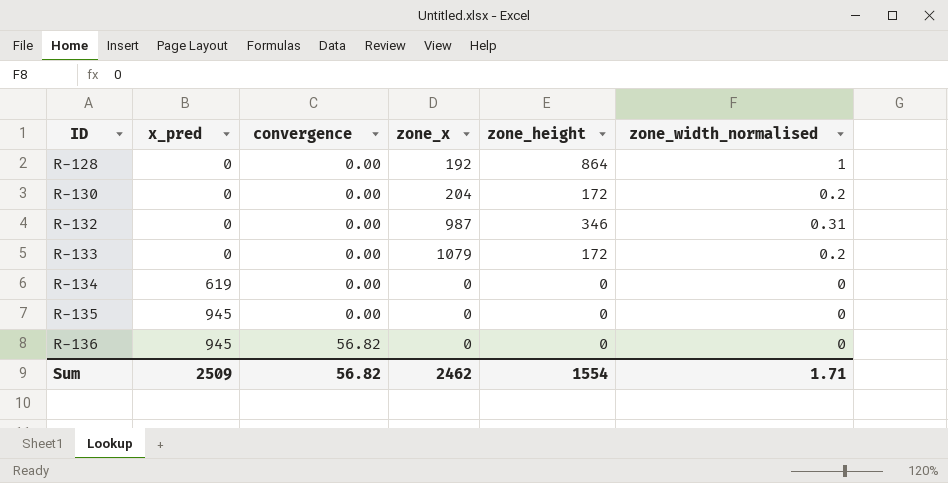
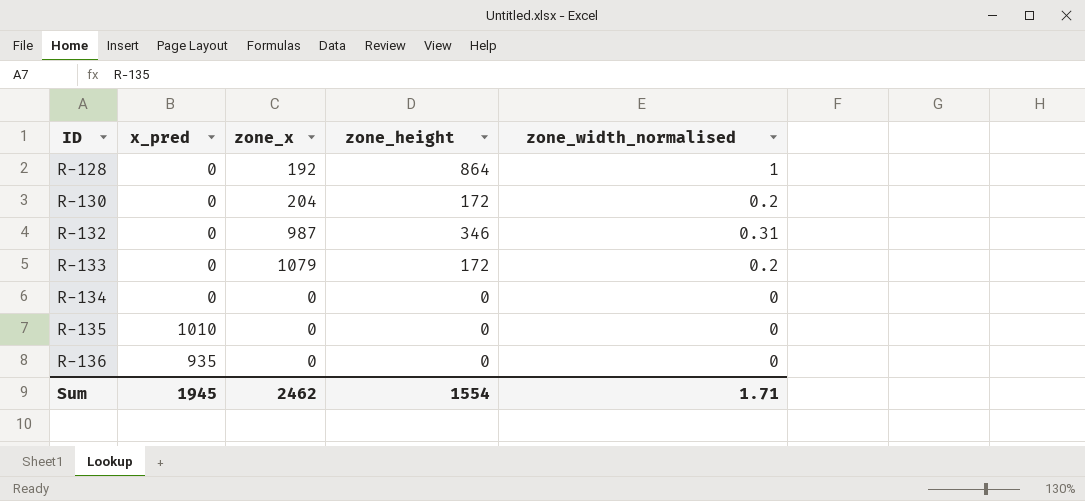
column convergence | position: 3 -> none
R-134 | x_pred: 619 -> 0
R-135 | x_pred: 945 -> 1010
R-136 | x_pred: 945 -> 935
Sum | x_pred: 2509 -> 1945

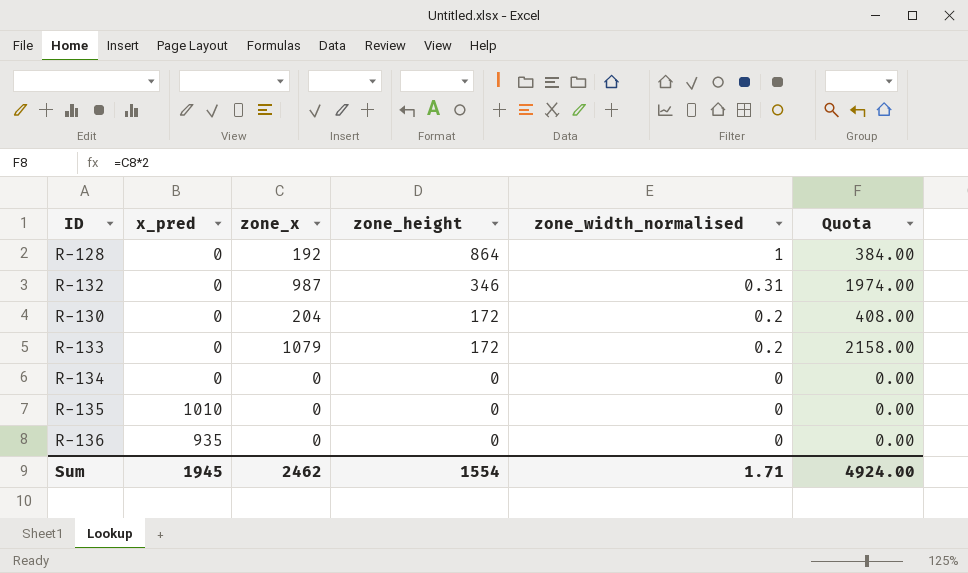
row order: ID ascending -> zone_height descending
column Quota | formula: none -> [zone_x] * 2

